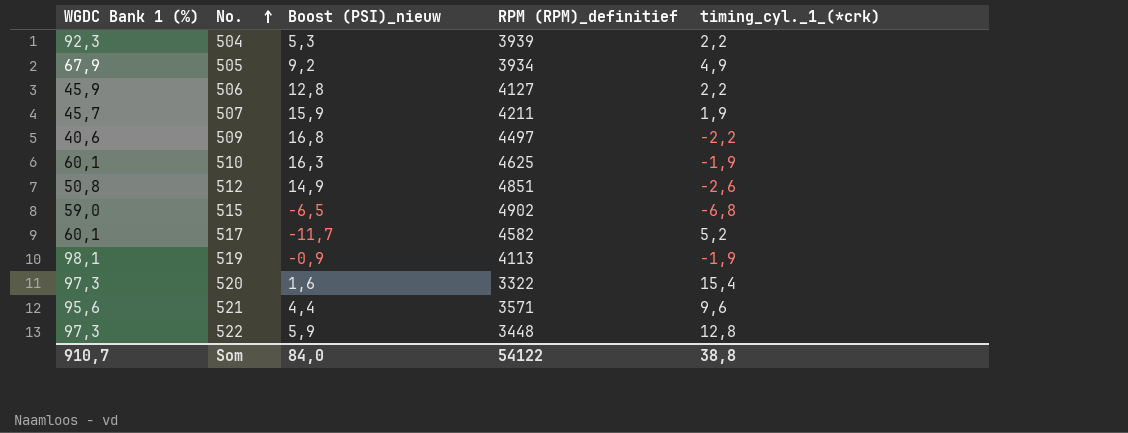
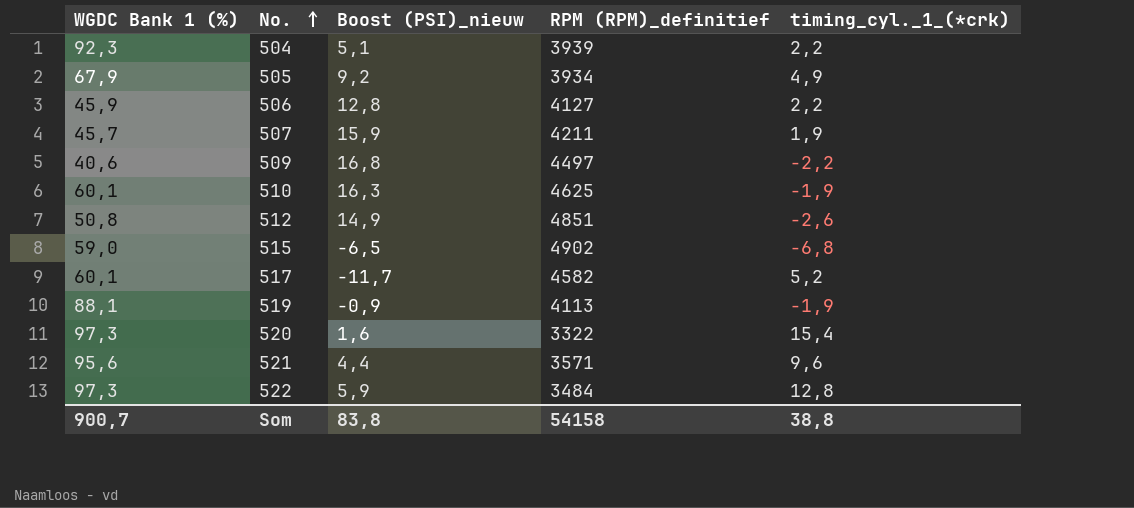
504 | Boost (PSI)_nieuw: 5,3 -> 5,1
519 | WGDC Bank 1 (%): 98,1 -> 88,1
522 | RPM (RPM)_definitief: 3448 -> 3484
Som | WGDC Bank 1 (%): 910,7 -> 900,7
Som | Boost (PSI)_nieuw: 84,0 -> 83,8
Som | RPM (RPM)_definitief: 54122 -> 54158

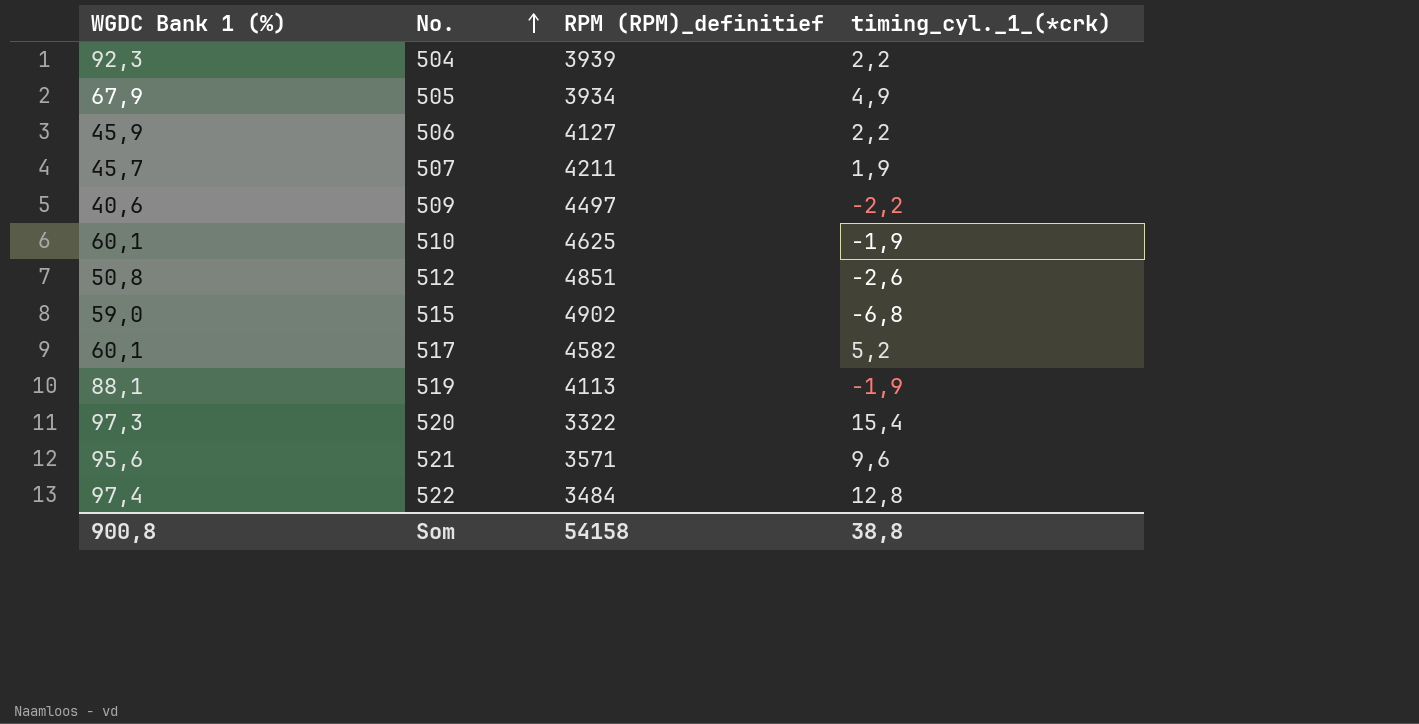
column Boost (PSI)_nieuw | position: 3 -> none
522 | WGDC Bank 1 (%): 97,3 -> 97,4
Som | WGDC Bank 1 (%): 900,7 -> 900,8

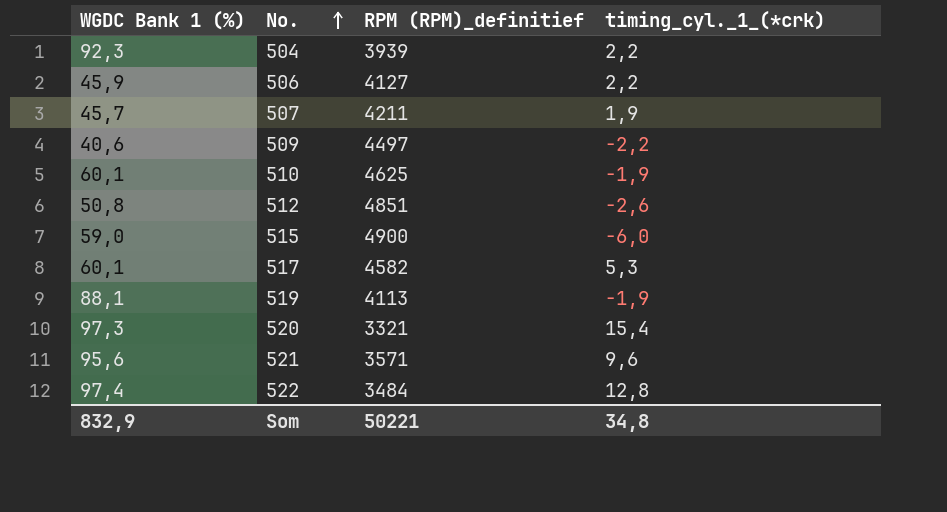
row 505: 67,9 | 3934 | 4,9 -> none
515 | RPM (RPM)_definitief: 4902 -> 4900
515 | timing_cyl._1_(*crk): -6,8 -> -6,0
517 | timing_cyl._1_(*crk): 5,2 -> 5,3
520 | RPM (RPM)_definitief: 3322 -> 3321
Som | WGDC Bank 1 (%): 900,8 -> 832,9
Som | RPM (RPM)_definitief: 54158 -> 50221
Som | timing_cyl._1_(*crk): 38,8 -> 34,8

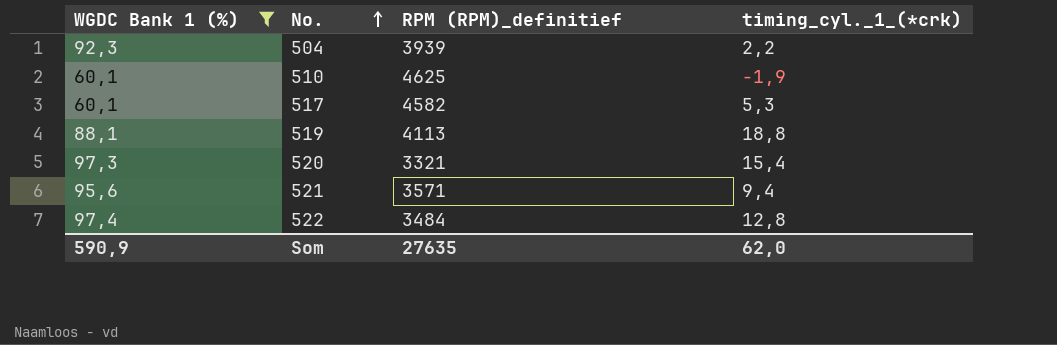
filter: none -> WGDC Bank 1 (%) >= 60,1
519 | timing_cyl._1_(*crk): -1,9 -> 18,8
521 | timing_cyl._1_(*crk): 9,6 -> 9,4
Som | WGDC Bank 1 (%): 832,9 -> 590,9
Som | RPM (RPM)_definitief: 50221 -> 27635
Som | timing_cyl._1_(*crk): 34,8 -> 62,0

